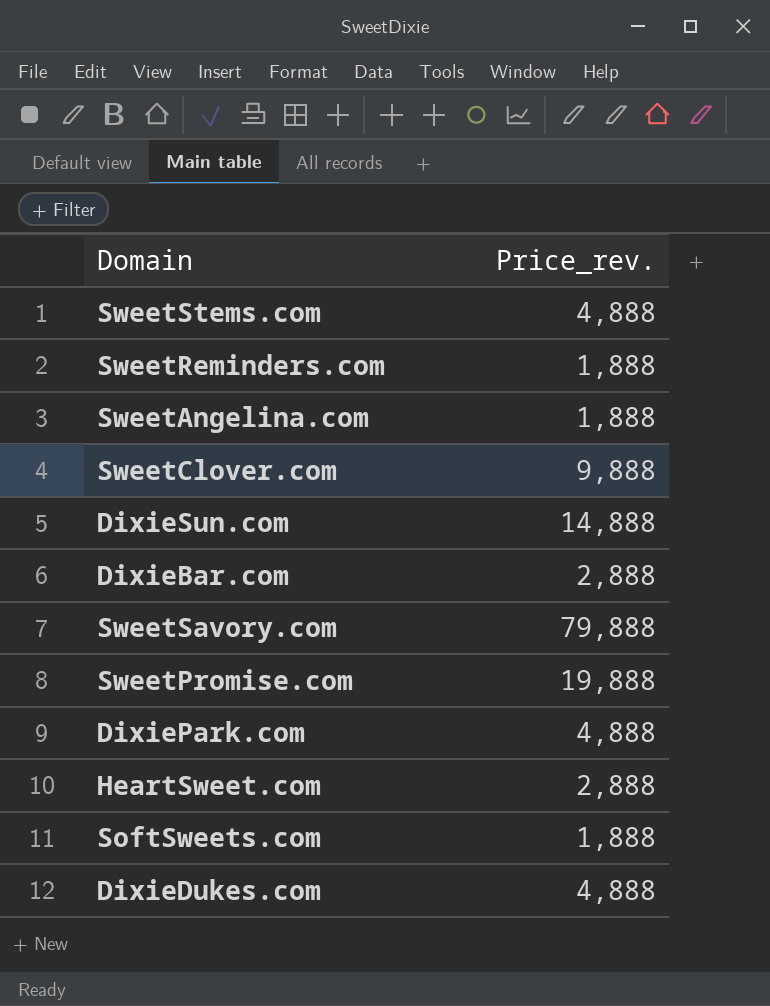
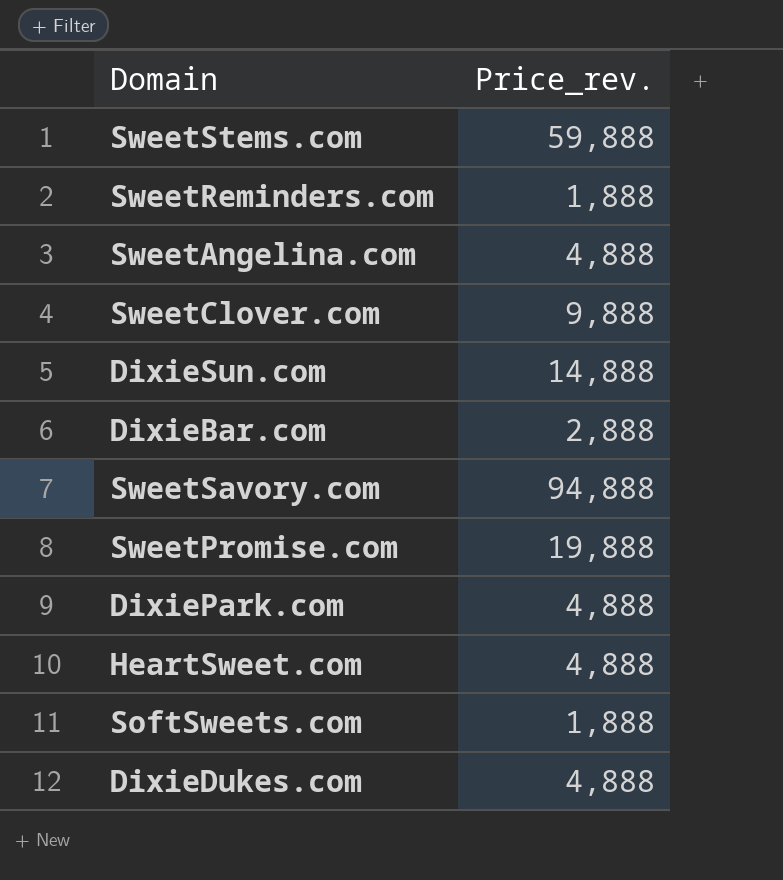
SweetStems.com | Price_rev.: 4,888 -> 59,888
SweetAngelina.com | Price_rev.: 1,888 -> 4,888
SweetSavory.com | Price_rev.: 79,888 -> 94,888
HeartSweet.com | Price_rev.: 2,888 -> 4,888

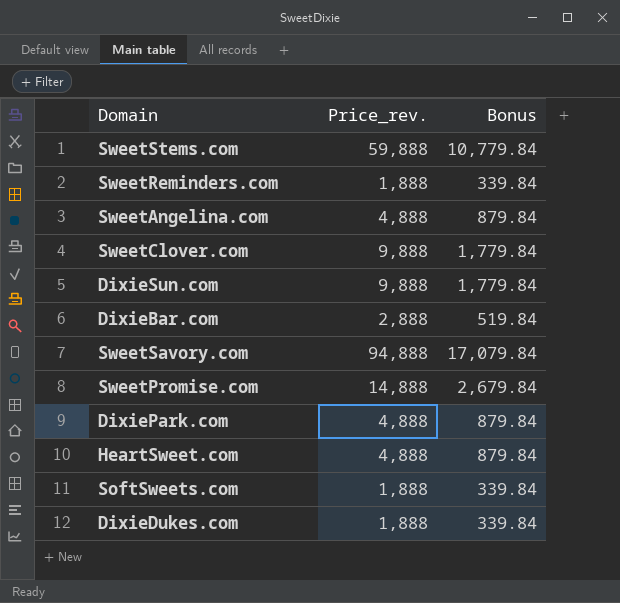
column Bonus | formula: none -> [Price_rev.] * 0.18
DixieSun.com | Price_rev.: 14,888 -> 9,888
SweetPromise.com | Price_rev.: 19,888 -> 14,888
DixieDukes.com | Price_rev.: 4,888 -> 1,888

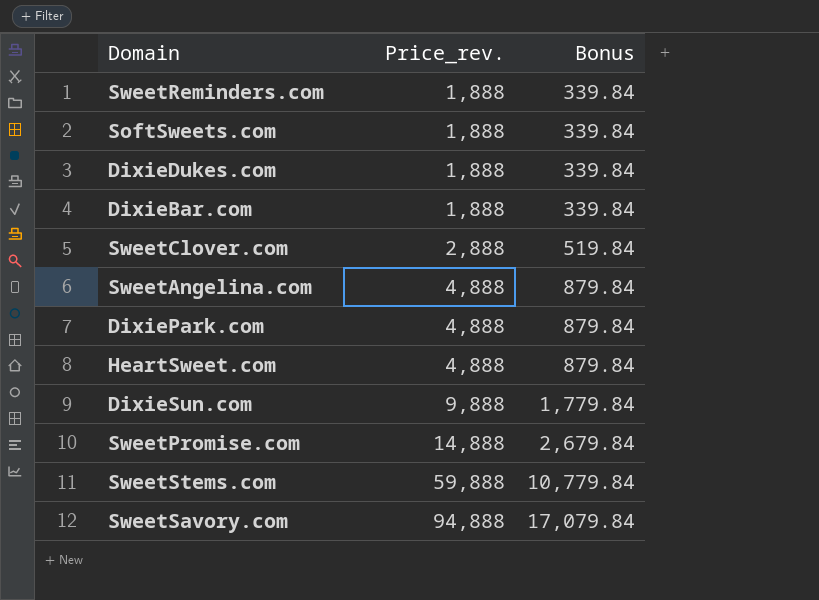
row order: none -> Price_rev. ascending
DixieBar.com | Price_rev.: 2,888 -> 1,888
DixieBar.com | Bonus: 519.84 -> 339.84
SweetClover.com | Price_rev.: 9,888 -> 2,888
SweetClover.com | Bonus: 1,779.84 -> 519.84

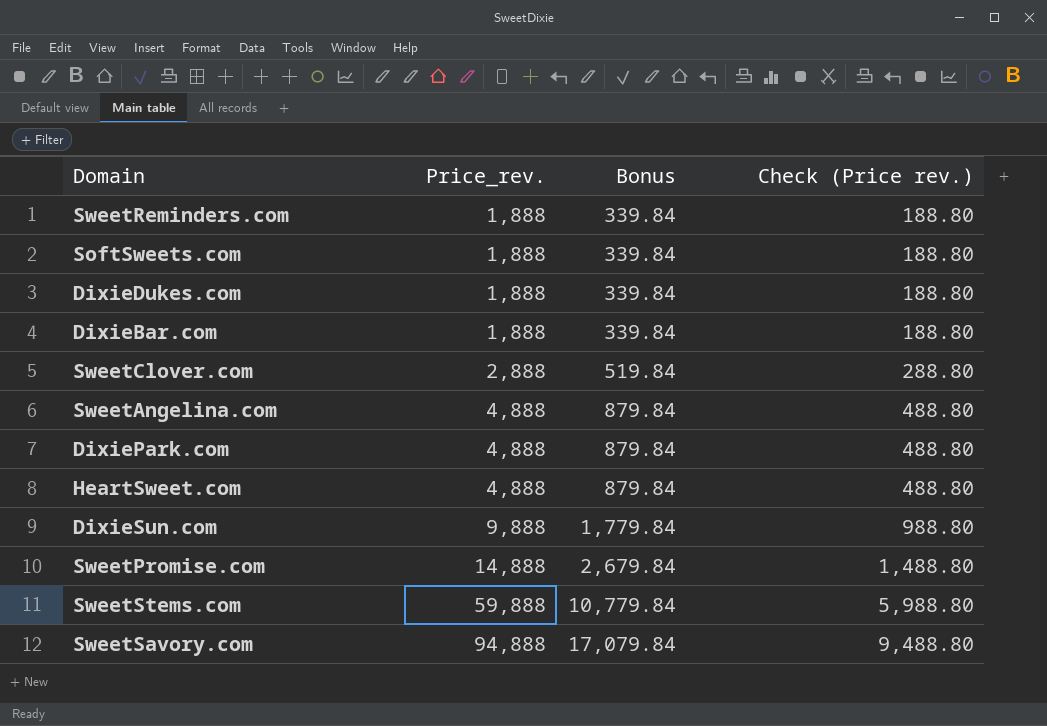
column Check (Price rev.) | formula: none -> [Price_rev.] * 0.1

